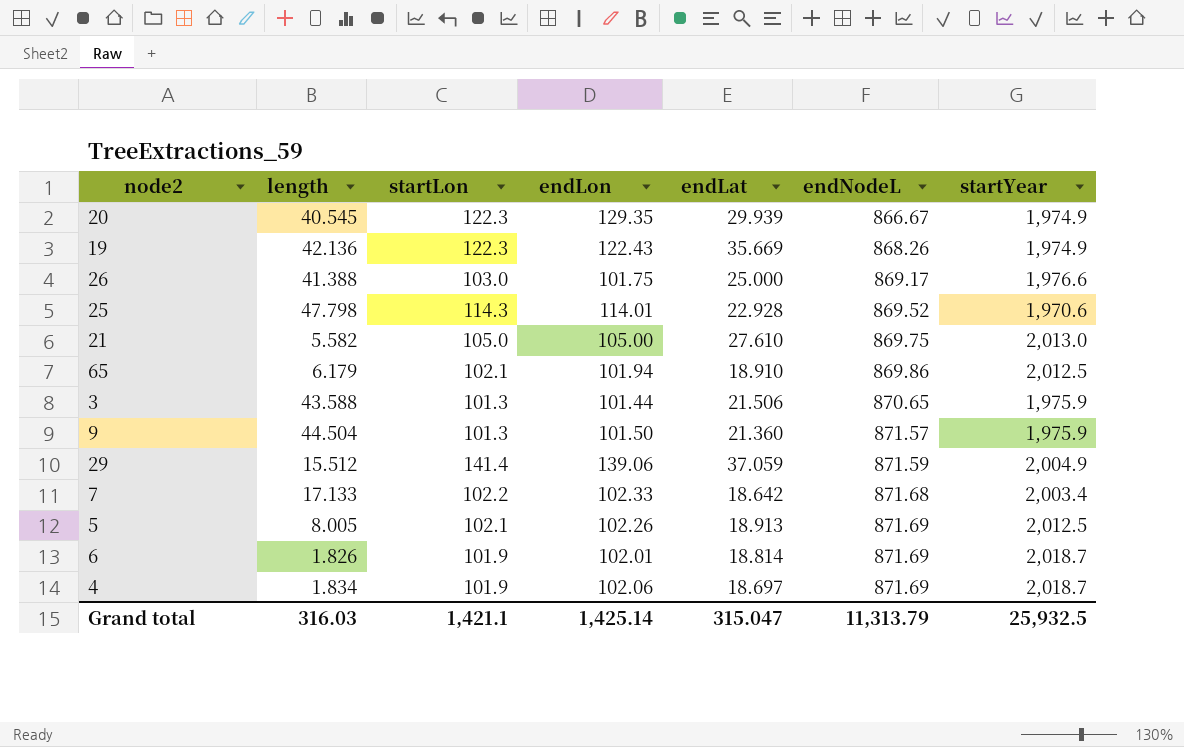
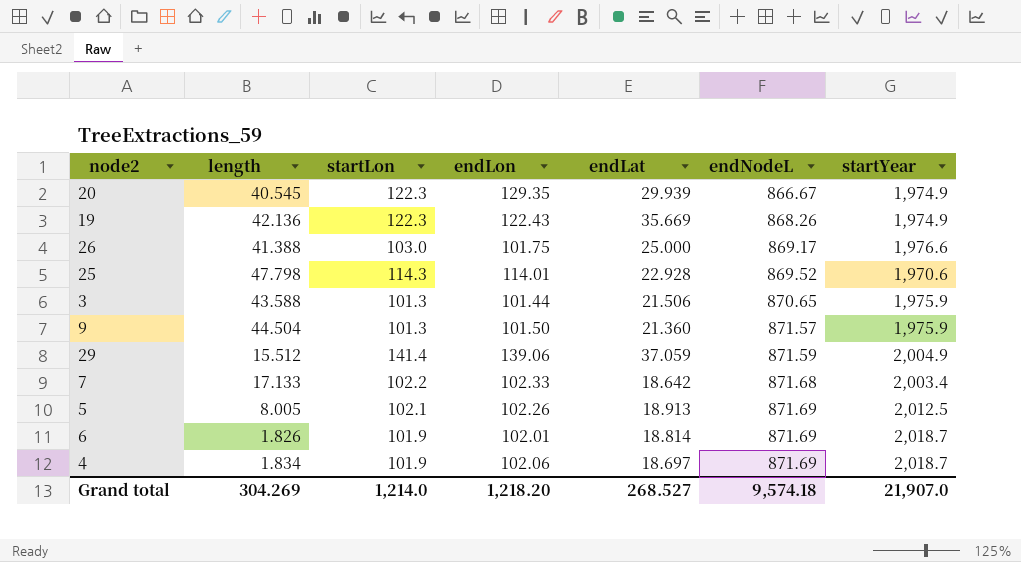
row 21: 5.582 | 105.0 | 105.00 | 27.610 | 869.75 | 2,013.0 -> none
row 65: 6.179 | 102.1 | 101.94 | 18.910 | 869.86 | 2,012.5 -> none
Grand total | length: 316.03 -> 304.269
Grand total | startLon: 1,421.1 -> 1,214.0
Grand total | endLon: 1,425.14 -> 1,218.20
Grand total | endLat: 315.047 -> 268.527
Grand total | endNodeL: 11,313.79 -> 9,574.18
Grand total | startYear: 25,932.5 -> 21,907.0

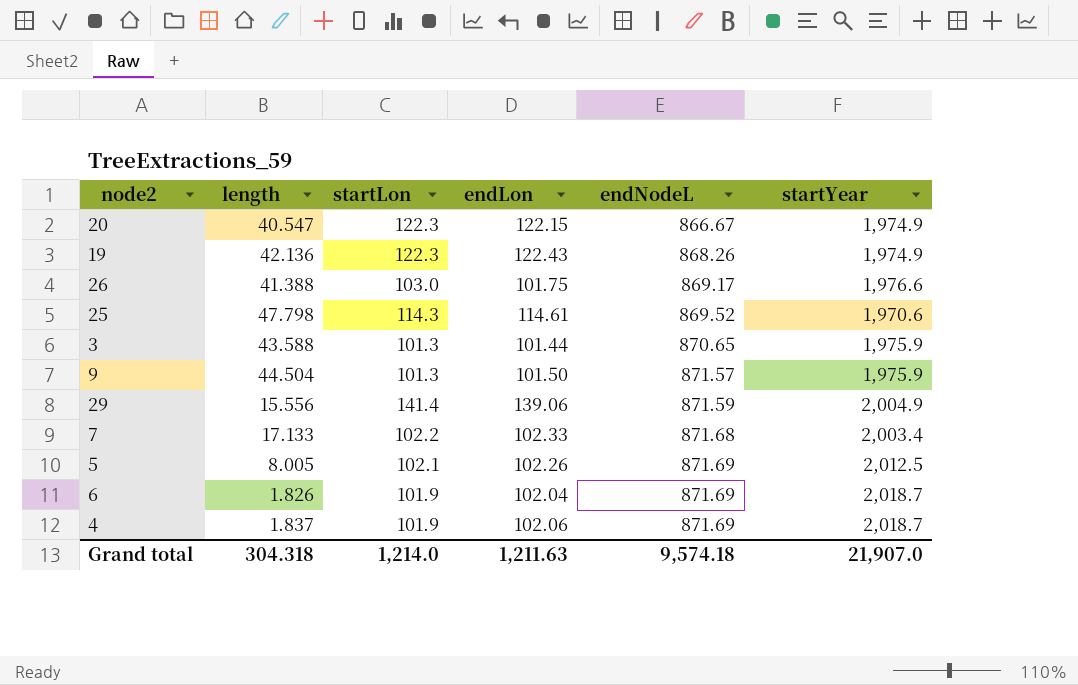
column endLat | position: 5 -> none
20 | length: 40.545 -> 40.547
20 | endLon: 129.35 -> 122.15
25 | endLon: 114.01 -> 114.61
29 | length: 15.512 -> 15.556
6 | endLon: 102.01 -> 102.04
4 | length: 1.834 -> 1.837
Grand total | length: 304.269 -> 304.318
Grand total | endLon: 1,218.20 -> 1,211.63

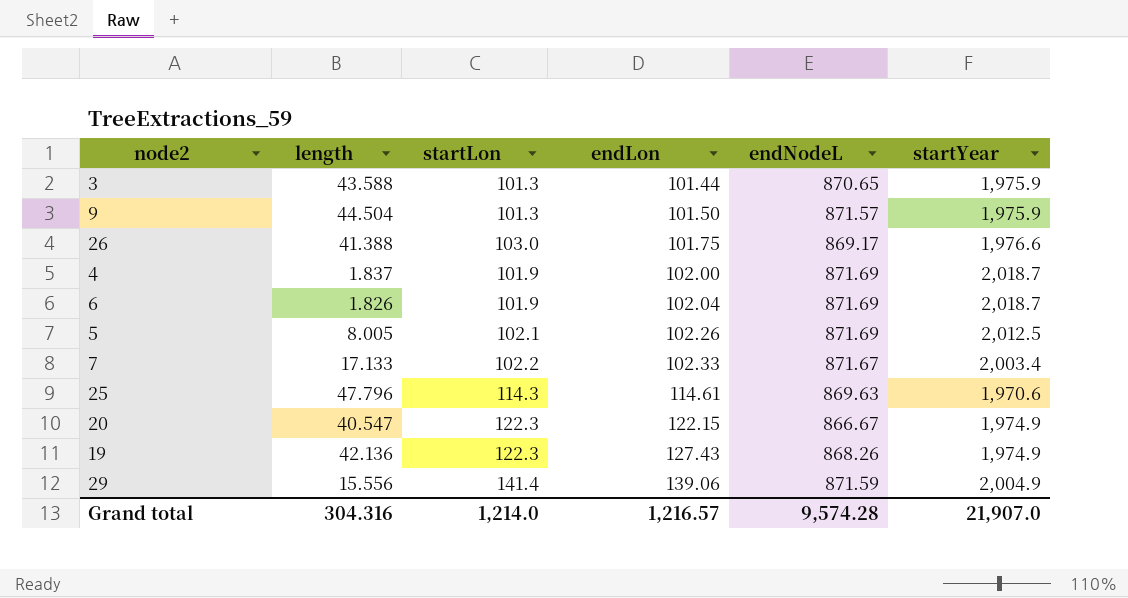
row order: endNodeL ascending -> endLon ascending
4 | endLon: 102.06 -> 102.00
7 | endNodeL: 871.68 -> 871.67
25 | length: 47.798 -> 47.796
25 | endNodeL: 869.52 -> 869.63
19 | endLon: 122.43 -> 127.43
Grand total | length: 304.318 -> 304.316
Grand total | endLon: 1,211.63 -> 1,216.57
Grand total | endNodeL: 9,574.18 -> 9,574.28

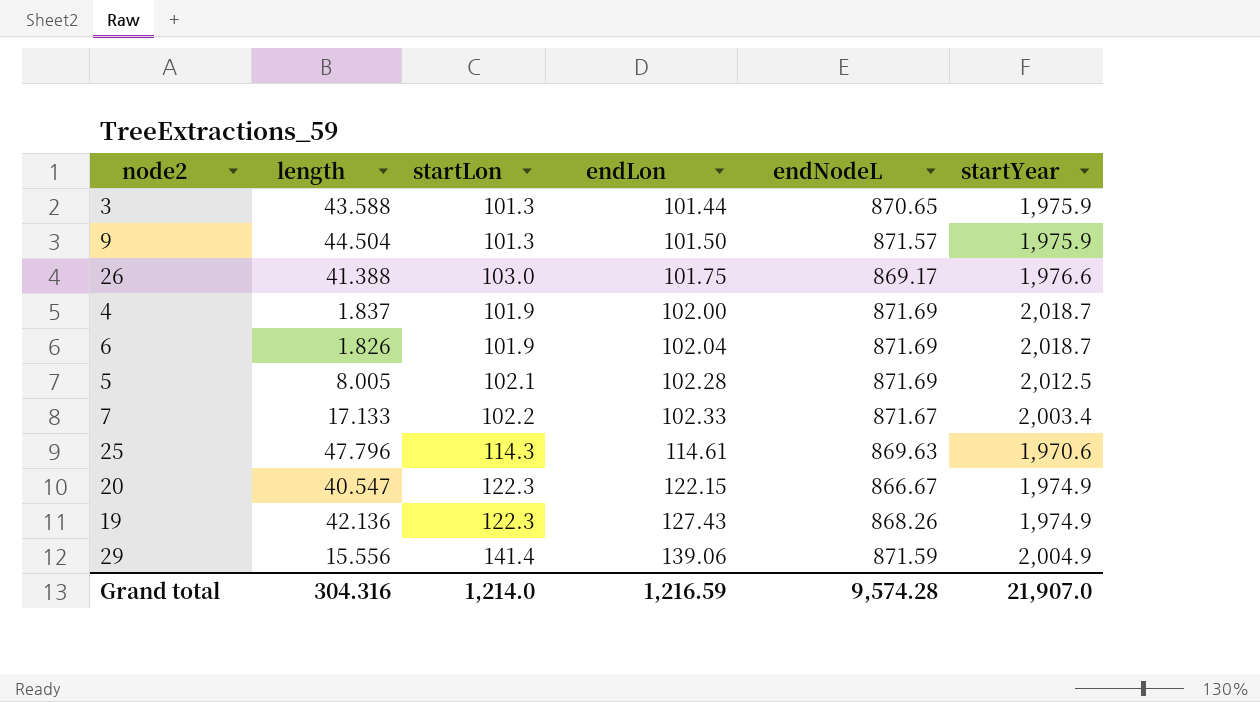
5 | endLon: 102.26 -> 102.28
Grand total | endLon: 1,216.57 -> 1,216.59

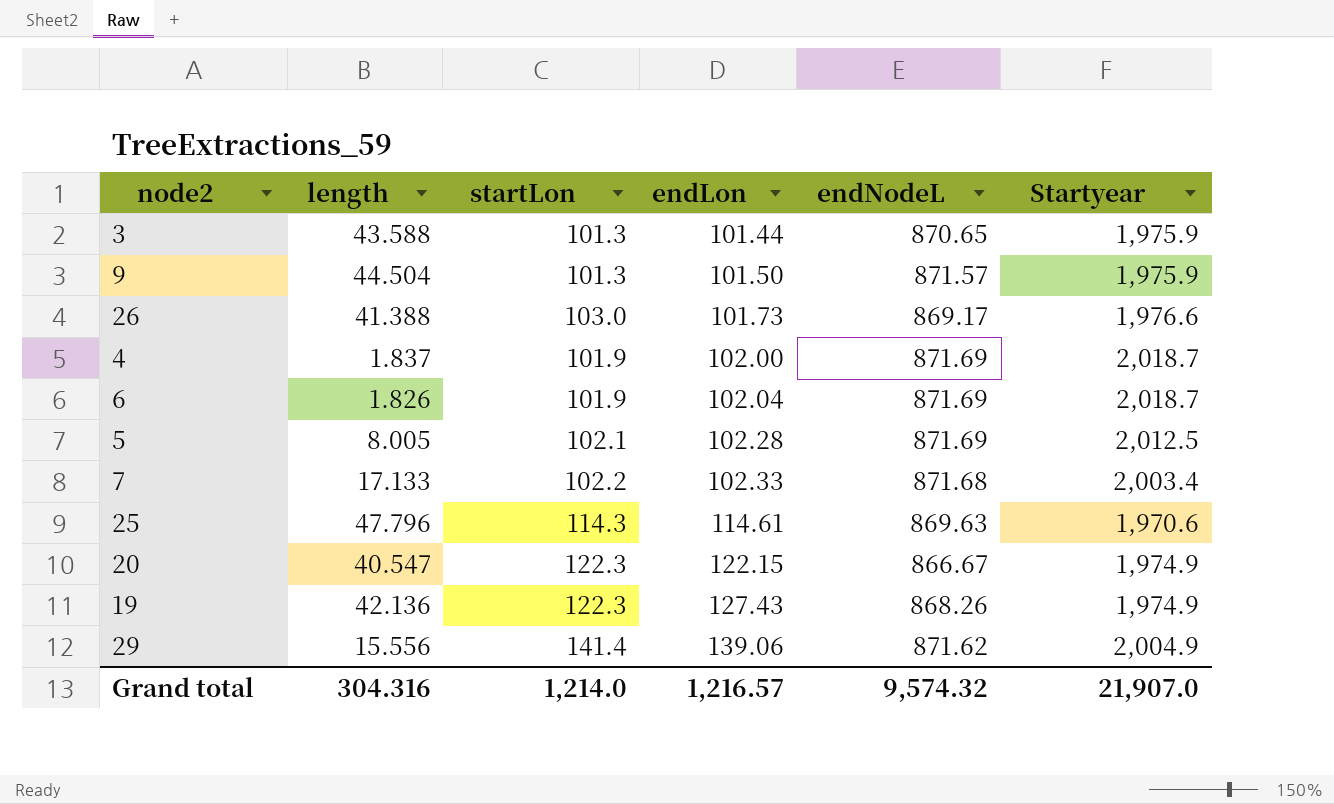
column name: startYear -> Startyear
26 | endLon: 101.75 -> 101.73
7 | endNodeL: 871.67 -> 871.68
29 | endNodeL: 871.59 -> 871.62
Grand total | endLon: 1,216.59 -> 1,216.57
Grand total | endNodeL: 9,574.28 -> 9,574.32

